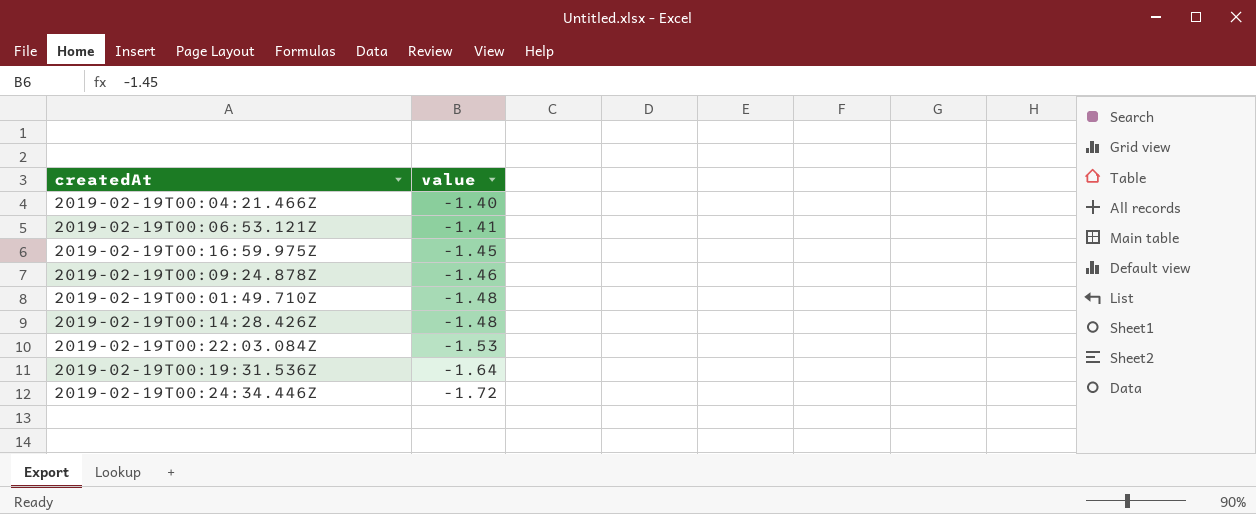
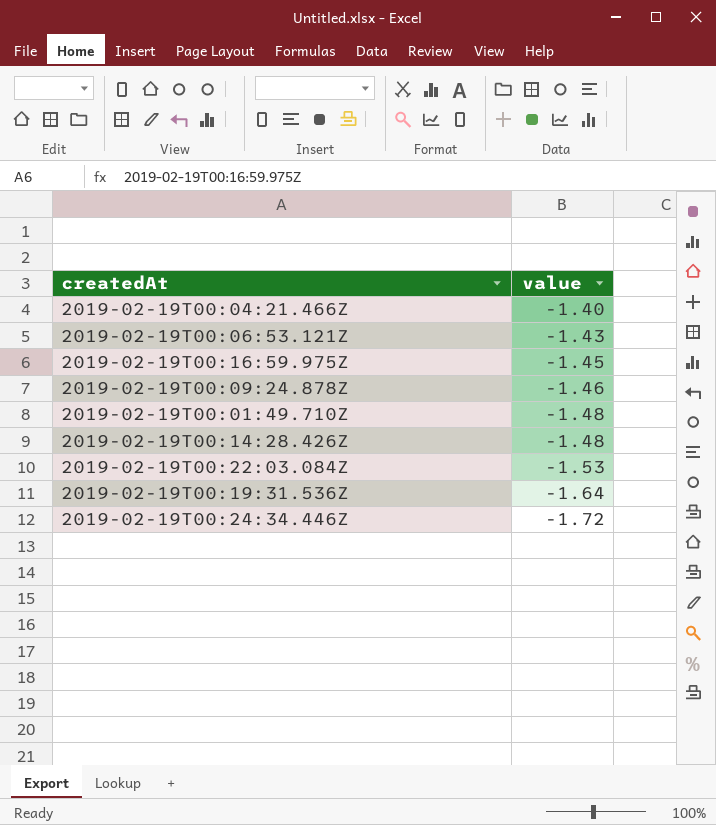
2019-02-19T00:06:53.121Z | value: -1.41 -> -1.43

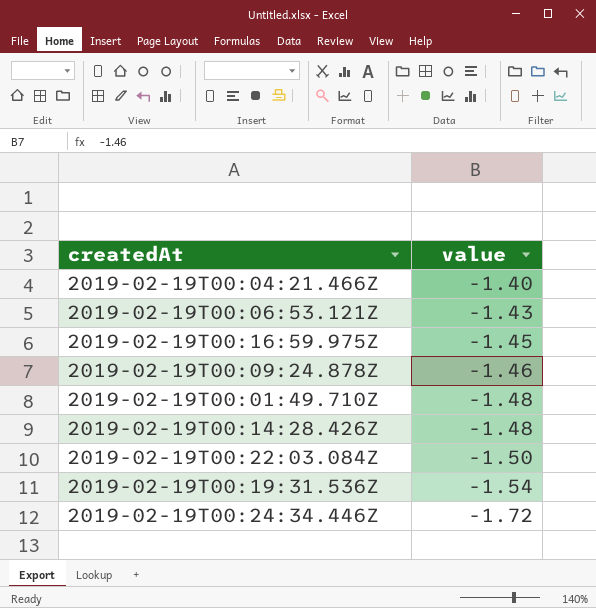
2019-02-19T00:22:03.084Z | value: -1.53 -> -1.50
2019-02-19T00:19:31.536Z | value: -1.64 -> -1.54

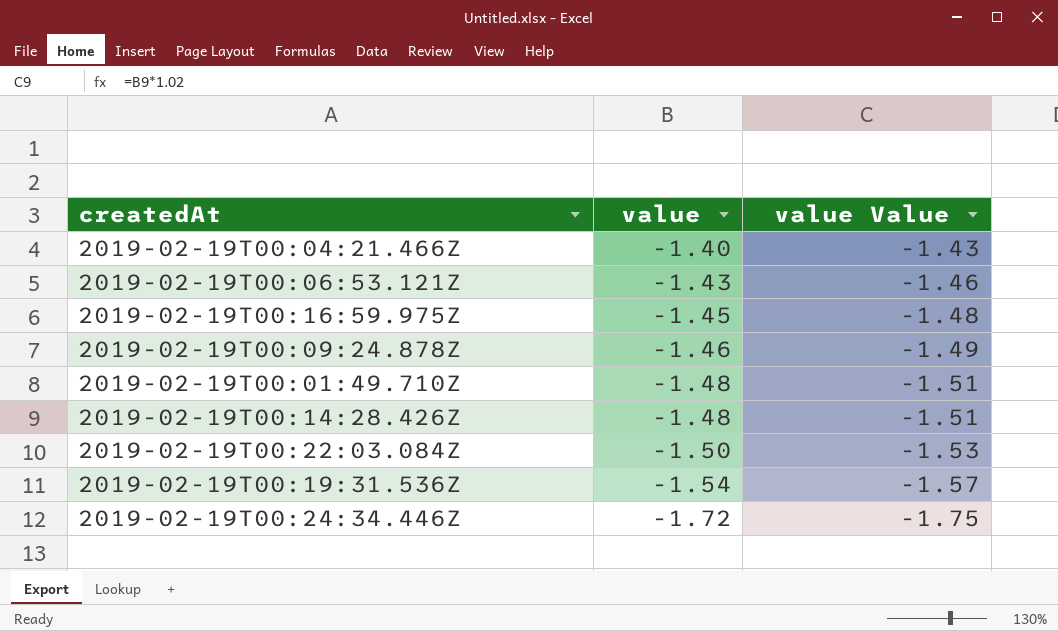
column value Value | formula: none -> [value] * 1.02

